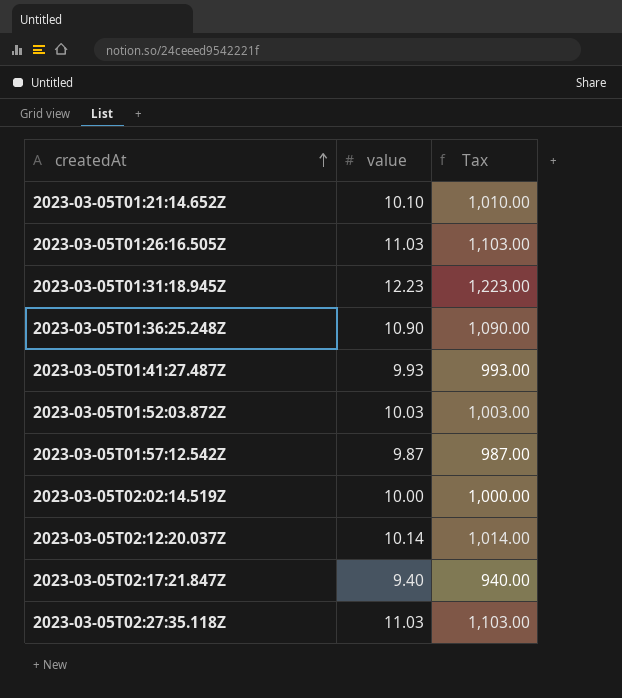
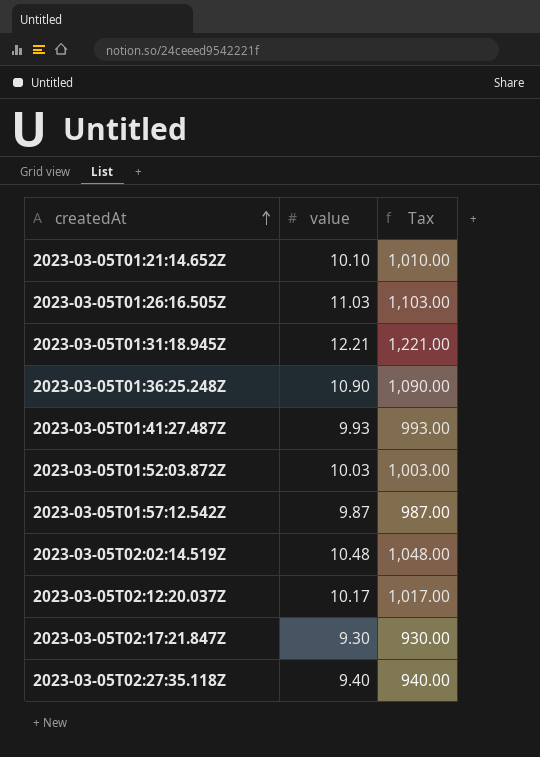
2023-03-05T01:31:18.945Z | value: 12.23 -> 12.21
2023-03-05T01:31:18.945Z | Tax: 1,223.00 -> 1,221.00
2023-03-05T02:02:14.519Z | value: 10.00 -> 10.48
2023-03-05T02:02:14.519Z | Tax: 1,000.00 -> 1,048.00
2023-03-05T02:12:20.037Z | value: 10.14 -> 10.17
2023-03-05T02:12:20.037Z | Tax: 1,014.00 -> 1,017.00
2023-03-05T02:17:21.847Z | value: 9.40 -> 9.30
2023-03-05T02:17:21.847Z | Tax: 940.00 -> 930.00
2023-03-05T02:27:35.118Z | value: 11.03 -> 9.40
2023-03-05T02:27:35.118Z | Tax: 1,103.00 -> 940.00

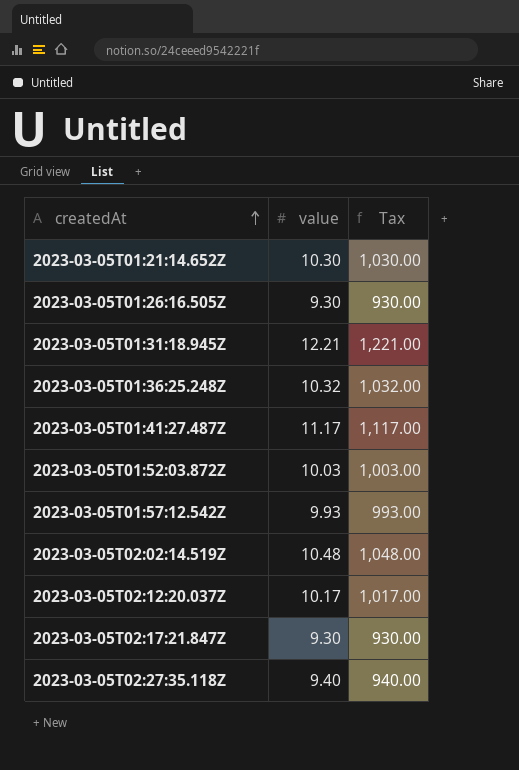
2023-03-05T01:21:14.652Z | value: 10.10 -> 10.30
2023-03-05T01:21:14.652Z | Tax: 1,010.00 -> 1,030.00
2023-03-05T01:26:16.505Z | value: 11.03 -> 9.30
2023-03-05T01:26:16.505Z | Tax: 1,103.00 -> 930.00
2023-03-05T01:36:25.248Z | value: 10.90 -> 10.32
2023-03-05T01:36:25.248Z | Tax: 1,090.00 -> 1,032.00
2023-03-05T01:41:27.487Z | value: 9.93 -> 11.17
2023-03-05T01:41:27.487Z | Tax: 993.00 -> 1,117.00
2023-03-05T01:57:12.542Z | value: 9.87 -> 9.93
2023-03-05T01:57:12.542Z | Tax: 987.00 -> 993.00

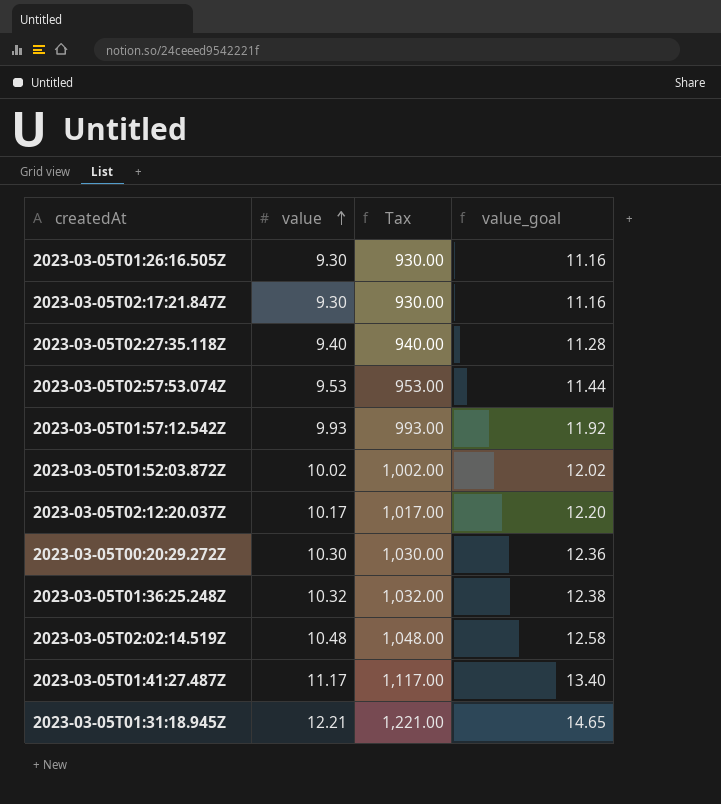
row order: createdAt ascending -> value ascending
column value_goal | formula: none -> [value] * 1.2
row 2023-03-05T01:21:14.652Z: 10.30 | 1,030.00 -> none
row 2023-03-05T02:57:53.074Z: none -> 9.53 | 953.00 | 11.44
2023-03-05T01:52:03.872Z | value: 10.03 -> 10.02
2023-03-05T01:52:03.872Z | Tax: 1,003.00 -> 1,002.00
row 2023-03-05T00:20:29.272Z: none -> 10.30 | 1,030.00 | 12.36

